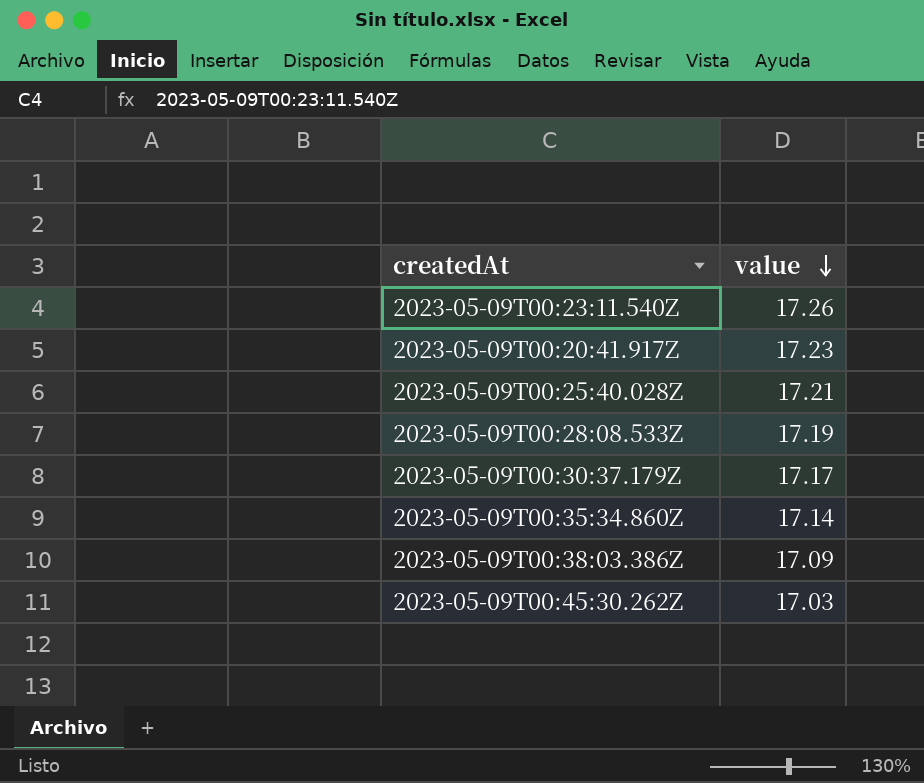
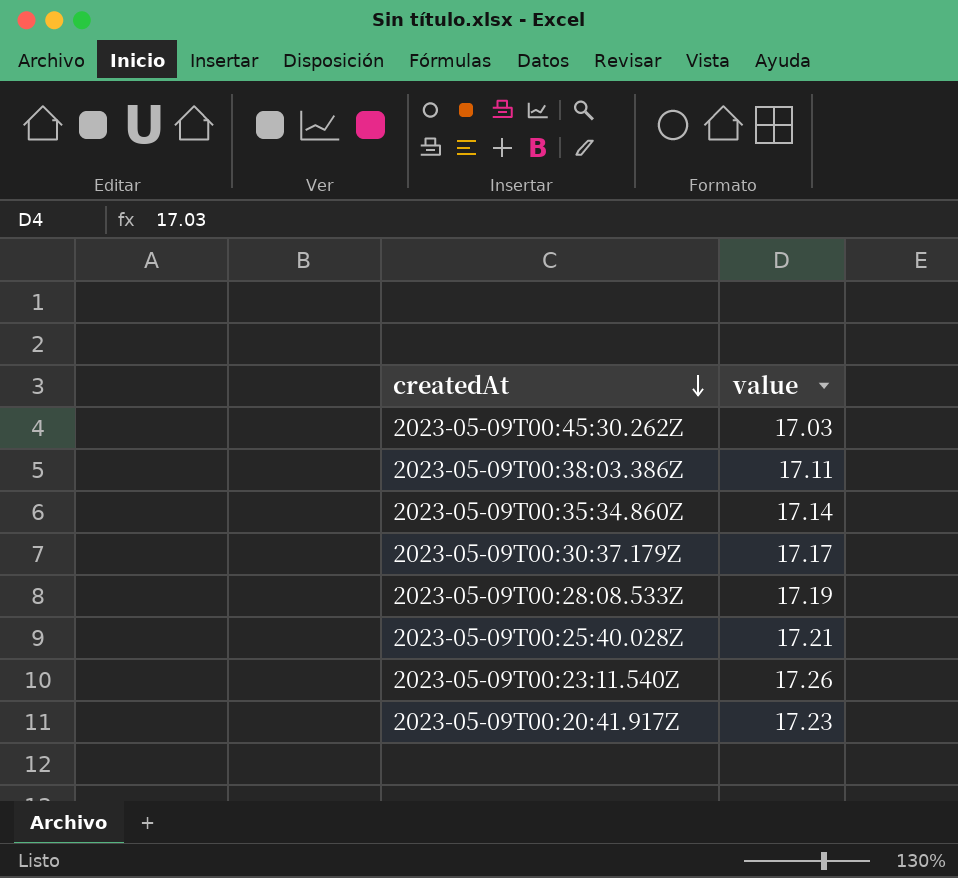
row order: value descending -> createdAt descending
2023-05-09T00:38:03.386Z | value: 17.09 -> 17.11

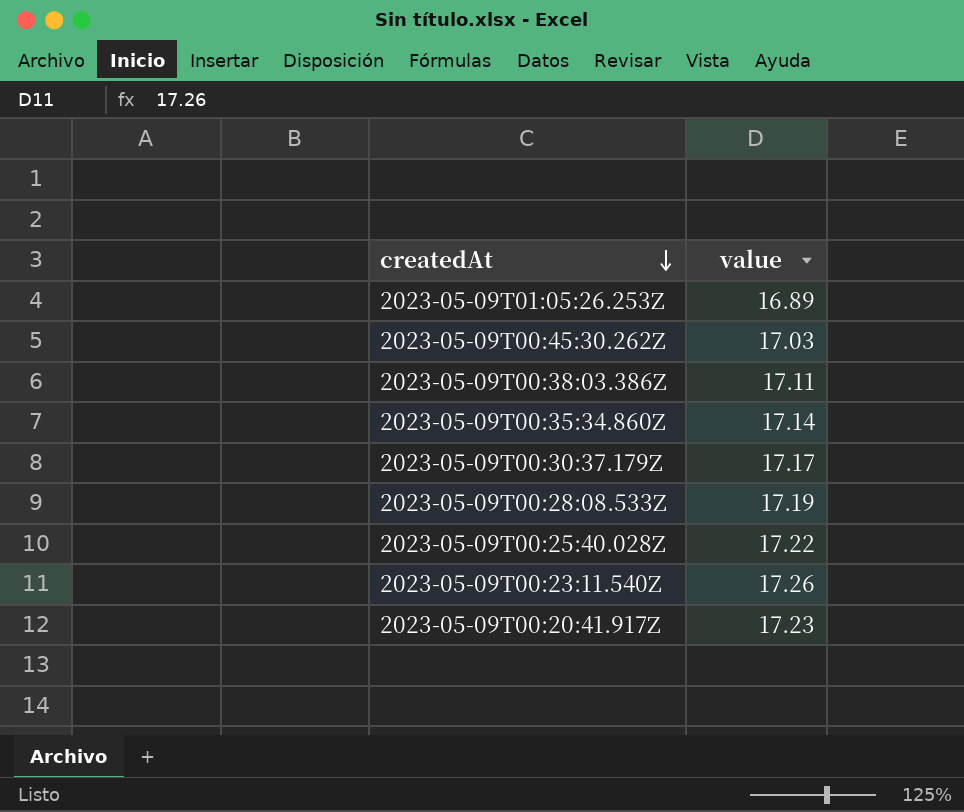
row 2023-05-09T01:05:26.253Z: none -> 16.89
2023-05-09T00:25:40.028Z | value: 17.21 -> 17.22

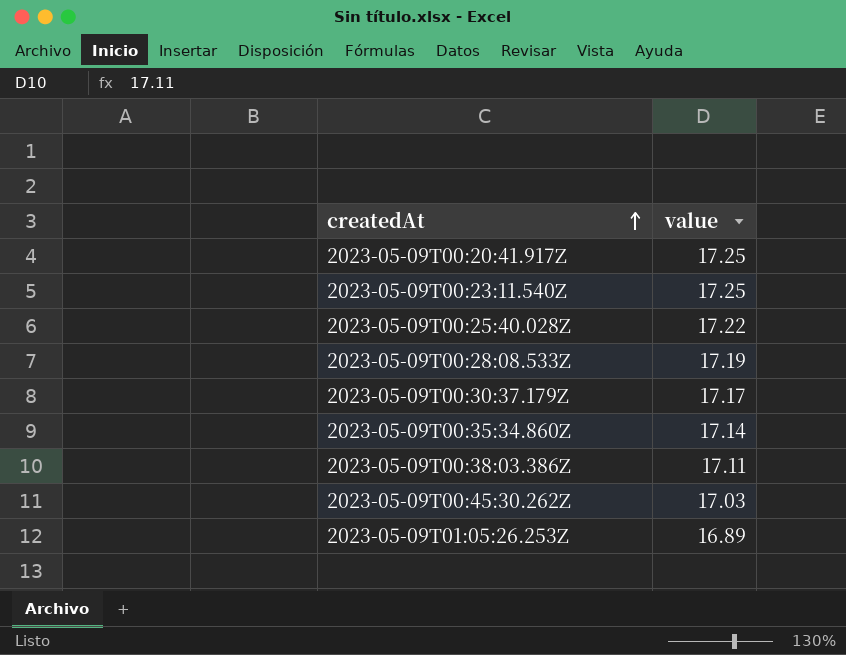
row order: createdAt descending -> createdAt ascending
2023-05-09T00:20:41.917Z | value: 17.23 -> 17.25
2023-05-09T00:23:11.540Z | value: 17.26 -> 17.25

